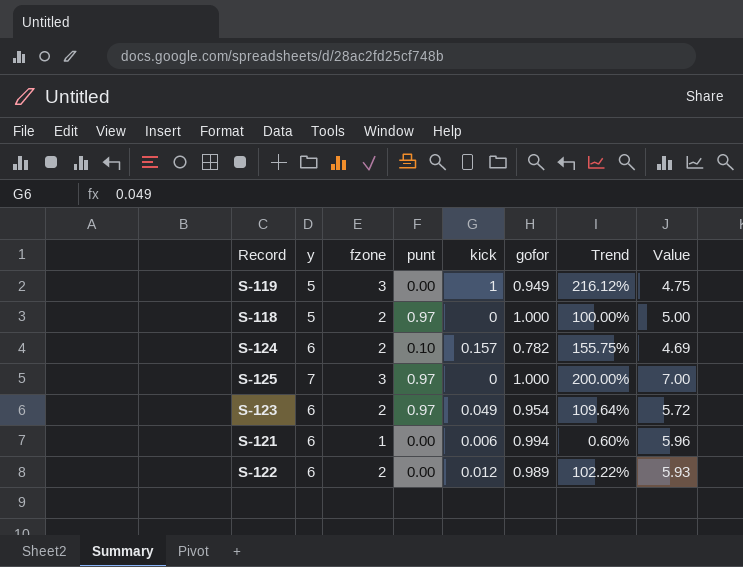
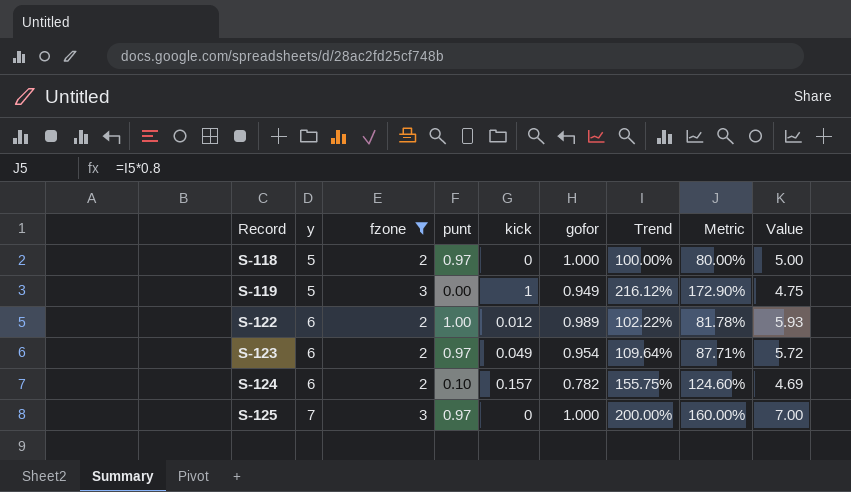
filter: none -> fzone != 1
row order: none -> Record ascending
column Metric | formula: none -> [Trend] * 0.8
S-122 | punt: 0.00 -> 1.00

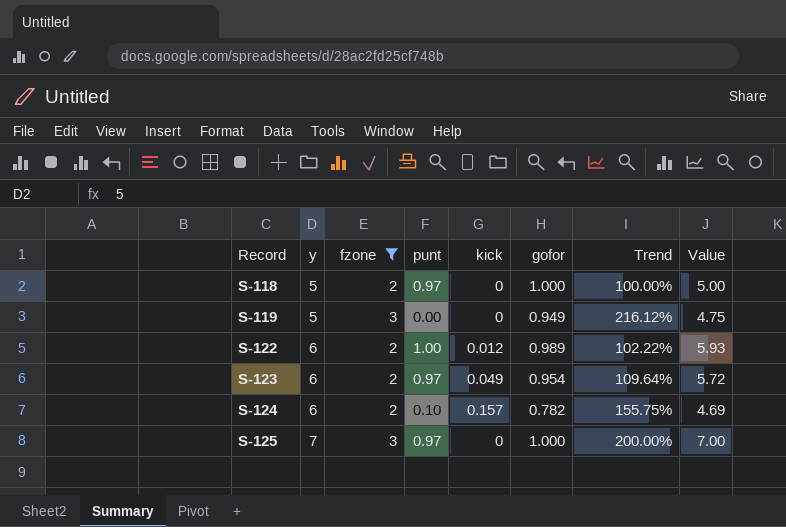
column Metric | formula: [Trend] * 0.8 -> none
S-119 | kick: 1 -> 0

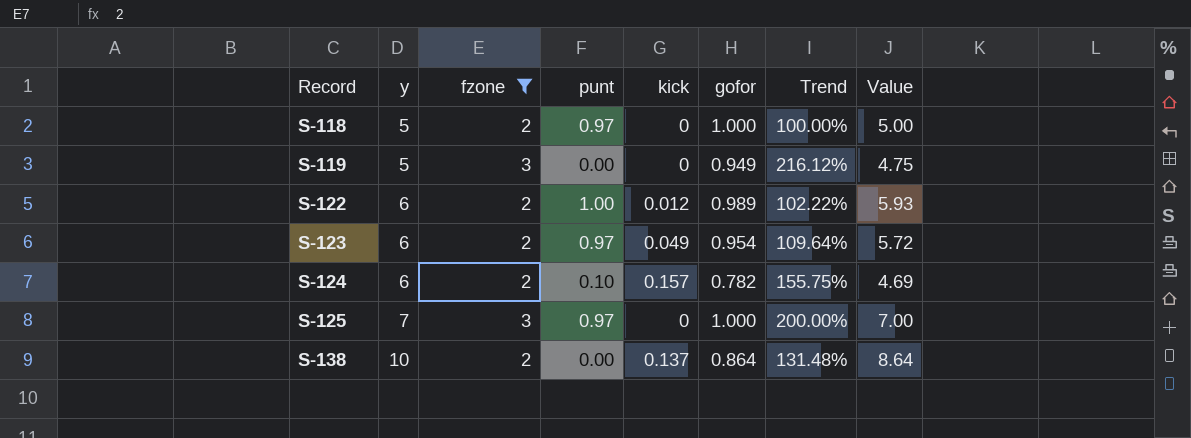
row S-138: none -> 10 | 2 | 0.00 | 0.137 | 0.864 | 131.48% | 8.64

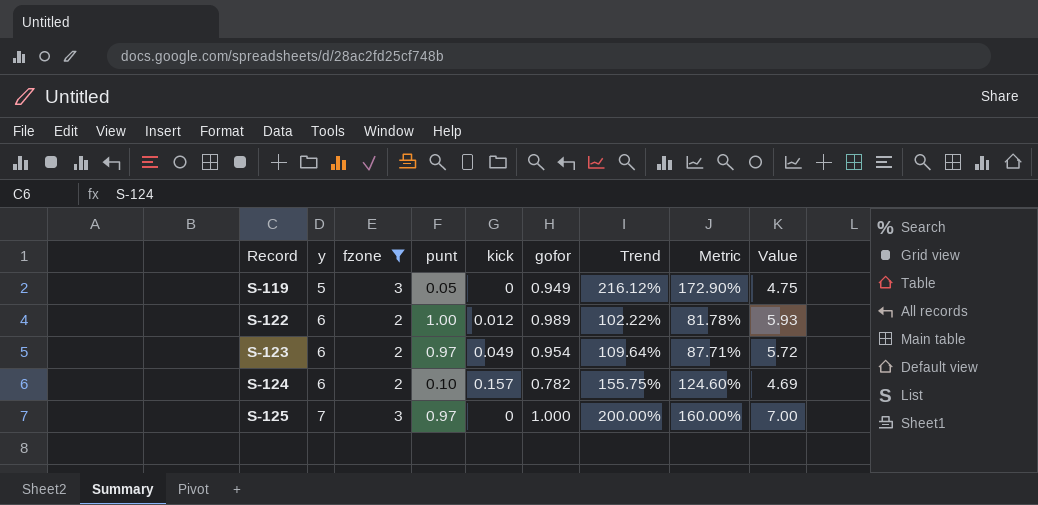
column Metric | formula: none -> [Trend] * 0.8
row S-118: 5 | 2 | 0.97 | 0 | 1.000 | 100.00% | 5.00 -> none
row S-138: 10 | 2 | 0.00 | 0.137 | 0.864 | 131.48% | 8.64 -> none
S-119 | punt: 0.00 -> 0.05

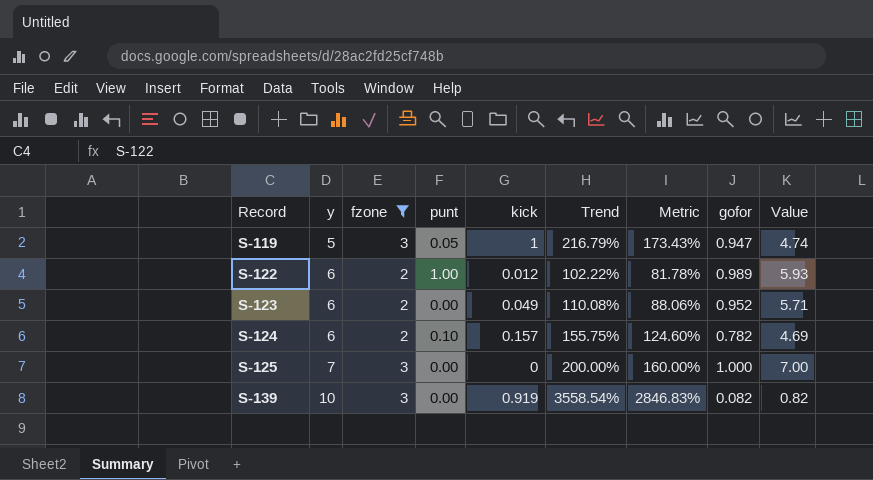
column gofor | position: 6 -> 8
S-119 | kick: 0 -> 1
S-119 | Trend: 216.12% -> 216.79%
S-119 | Metric: 172.90% -> 173.43%
S-119 | gofor: 0.949 -> 0.947
S-119 | Value: 4.75 -> 4.74
S-123 | punt: 0.97 -> 0.00
S-123 | Trend: 109.64% -> 110.08%
S-123 | Metric: 87.71% -> 88.06%
S-123 | gofor: 0.954 -> 0.952
S-123 | Value: 5.72 -> 5.71
S-125 | punt: 0.97 -> 0.00
row S-139: none -> 10 | 3 | 0.00 | 0.919 | 3558.54% | 2846.83% | 0.082 | 0.82

